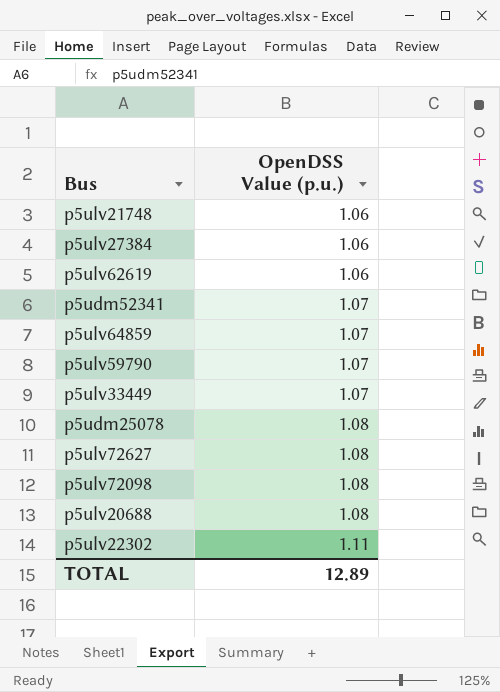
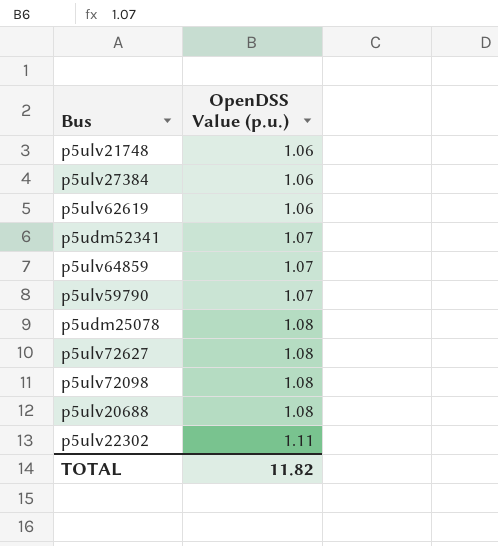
row p5ulv33449: 1.07 -> none
TOTAL | OpenDSS Value (p.u.): 12.89 -> 11.82

